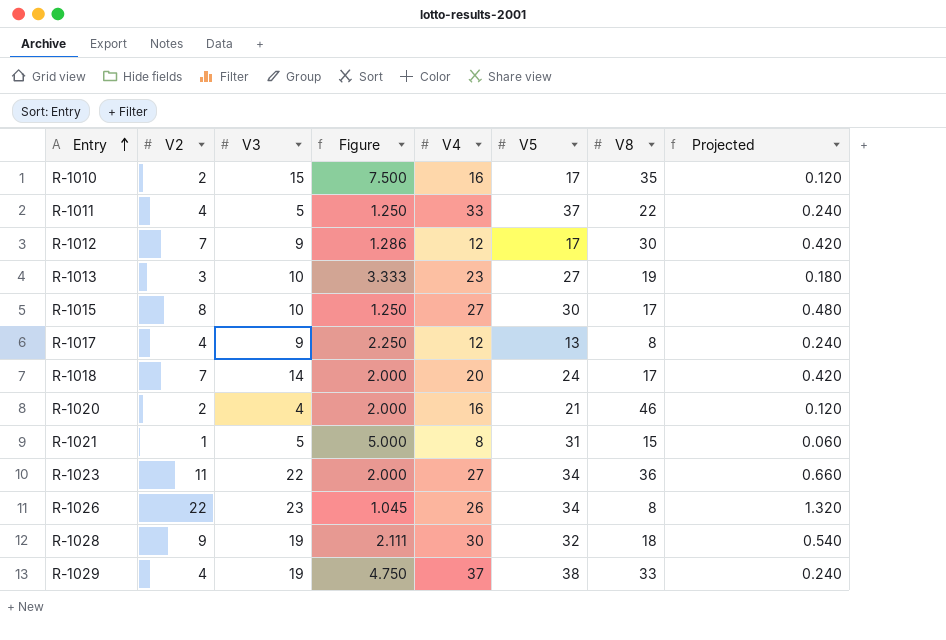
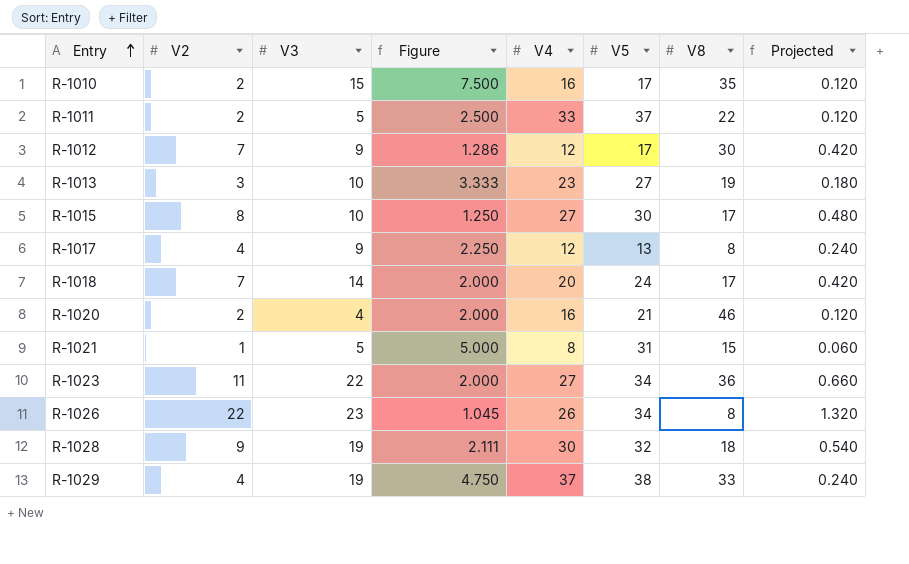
R-1011 | V2: 4 -> 2
R-1011 | Figure: 1.250 -> 2.500
R-1011 | Projected: 0.240 -> 0.120

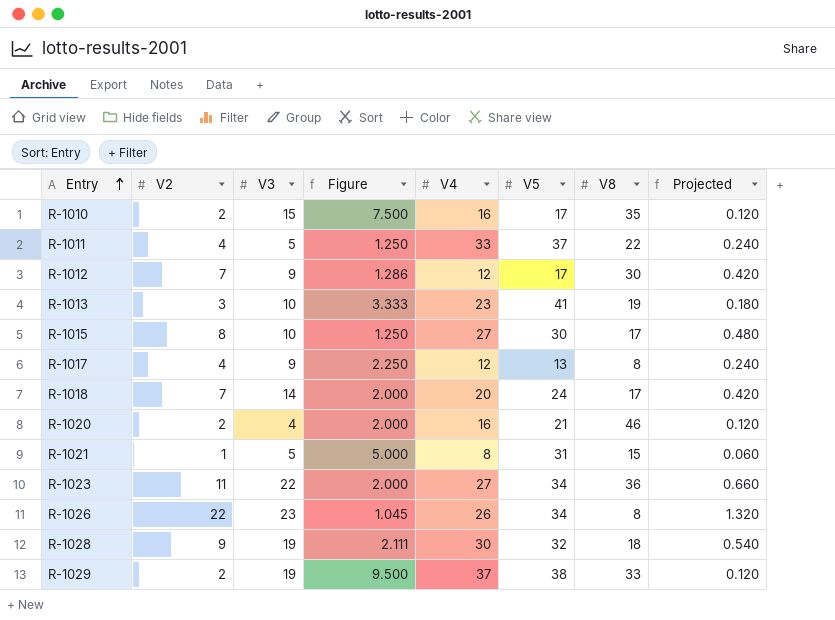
R-1011 | V2: 2 -> 4
R-1011 | Figure: 2.500 -> 1.250
R-1011 | Projected: 0.120 -> 0.240
R-1013 | V5: 27 -> 41
R-1029 | V2: 4 -> 2
R-1029 | Figure: 4.750 -> 9.500
R-1029 | Projected: 0.240 -> 0.120

